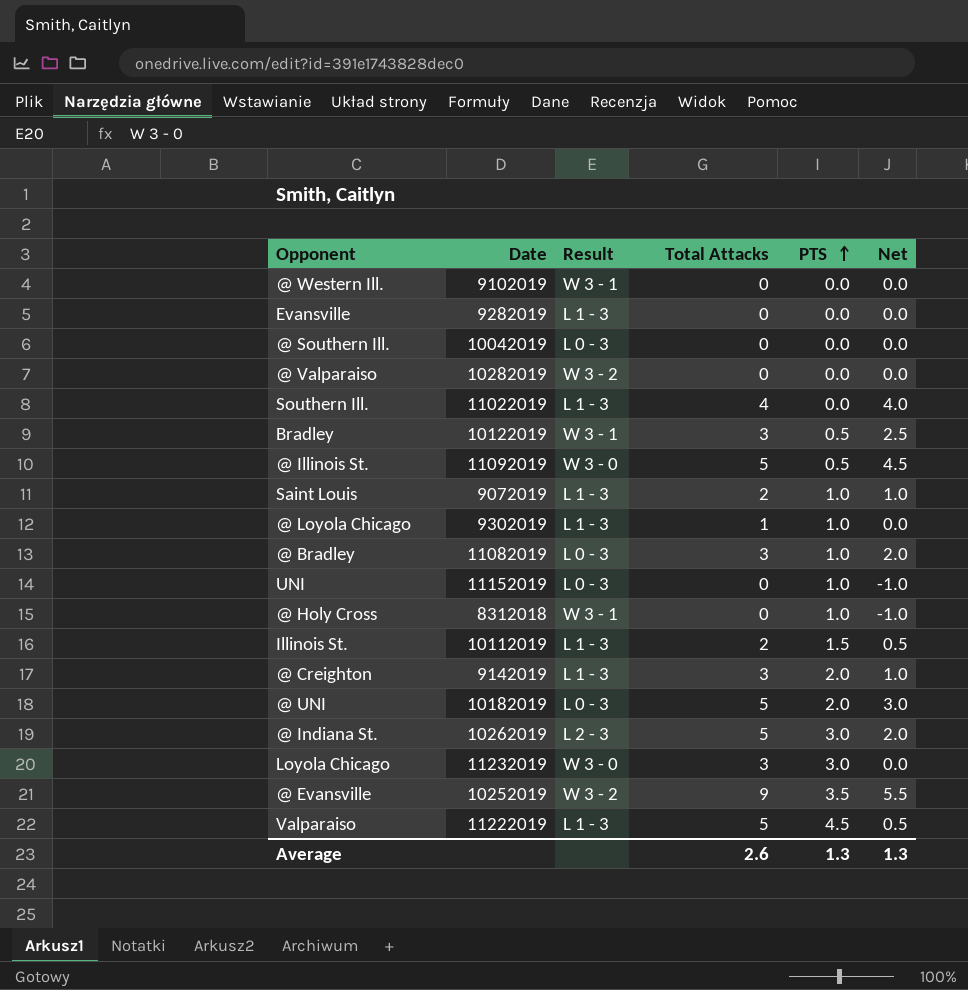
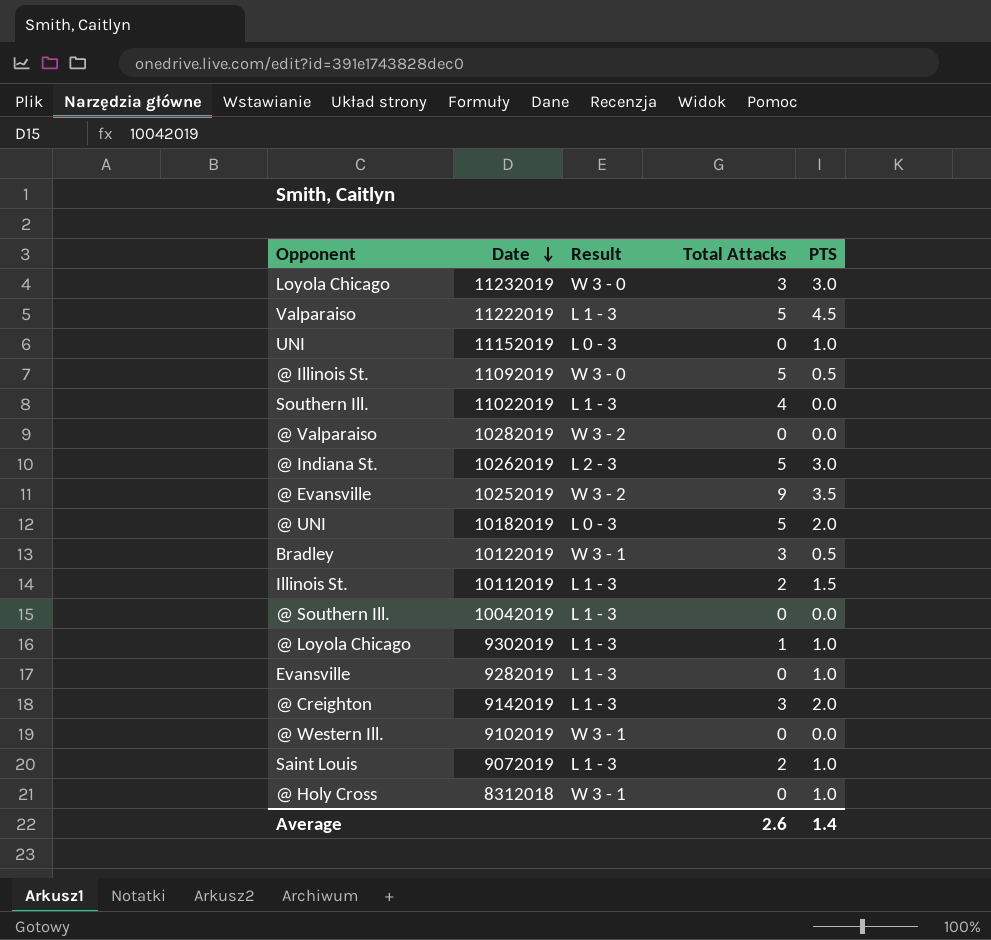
row order: PTS ascending -> Date descending
column Net | formula: [Total Attacks] - [PTS] -> none
row @ Bradley: 11082019 | L 0 - 3 | 3 | 1.0 | 2.0 -> none
@ Southern Ill. | Result: L 0 - 3 -> L 1 - 3
Evansville | PTS: 0.0 -> 1.0
Average | PTS: 1.3 -> 1.4

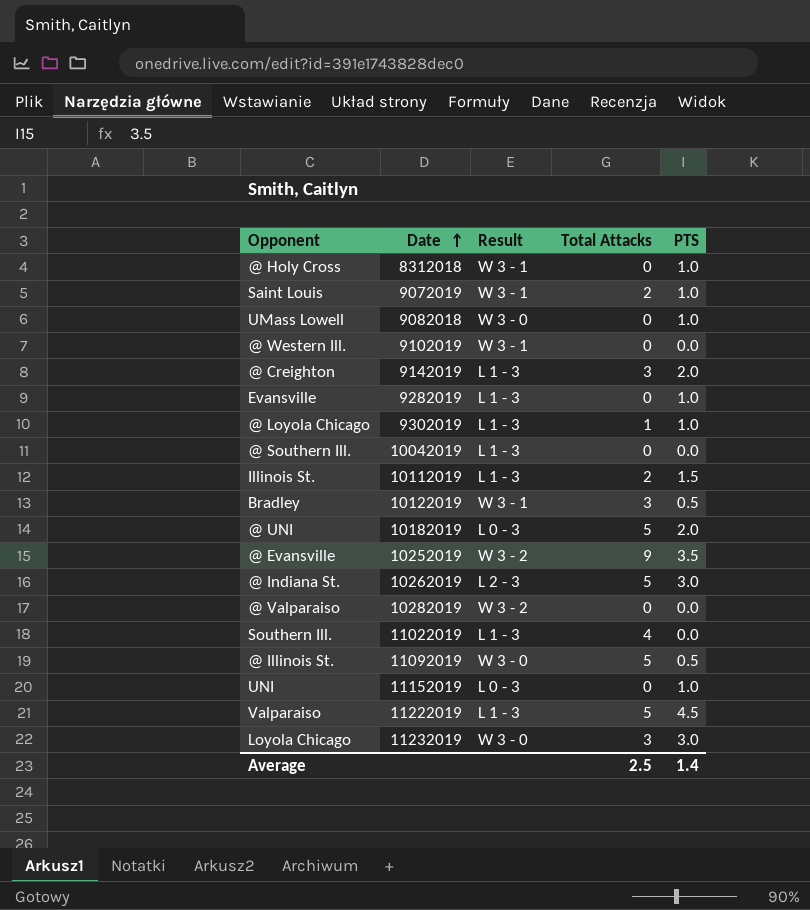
row order: Date descending -> Date ascending
Saint Louis | Result: L 1 - 3 -> W 3 - 1
row UMass Lowell: none -> 9082018 | W 3 - 0 | 0 | 1.0
Average | Total Attacks: 2.6 -> 2.5

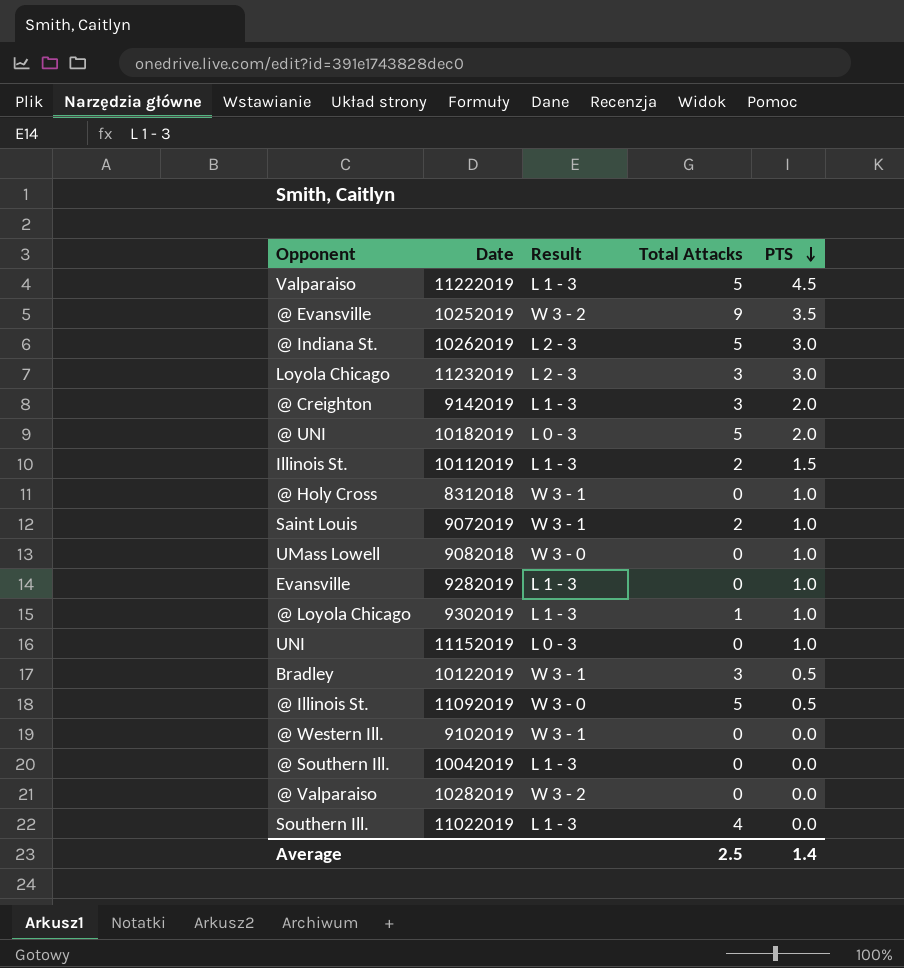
row order: Date ascending -> PTS descending
Loyola Chicago | Result: W 3 - 0 -> L 2 - 3

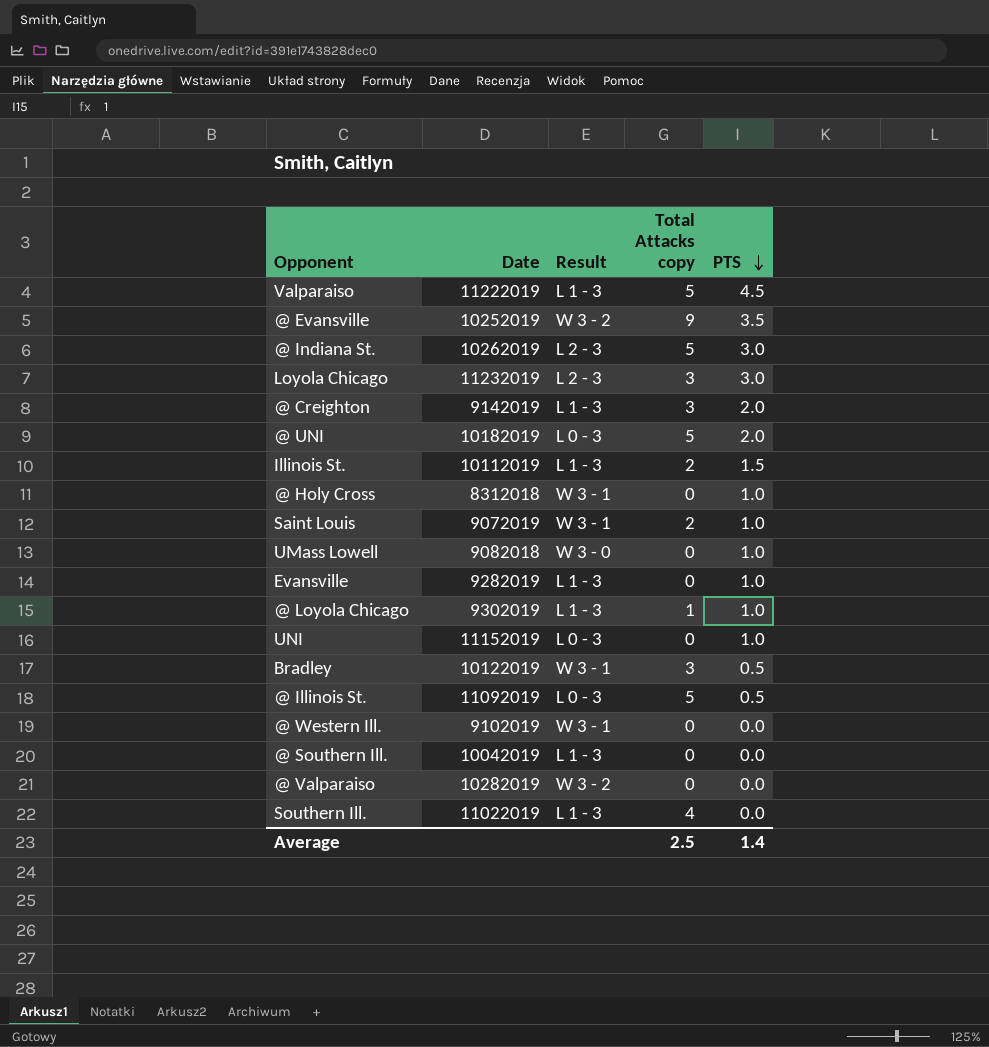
column name: Total Attacks -> Total Attacks copy
@ Illinois St. | Result: W 3 - 0 -> L 0 - 3

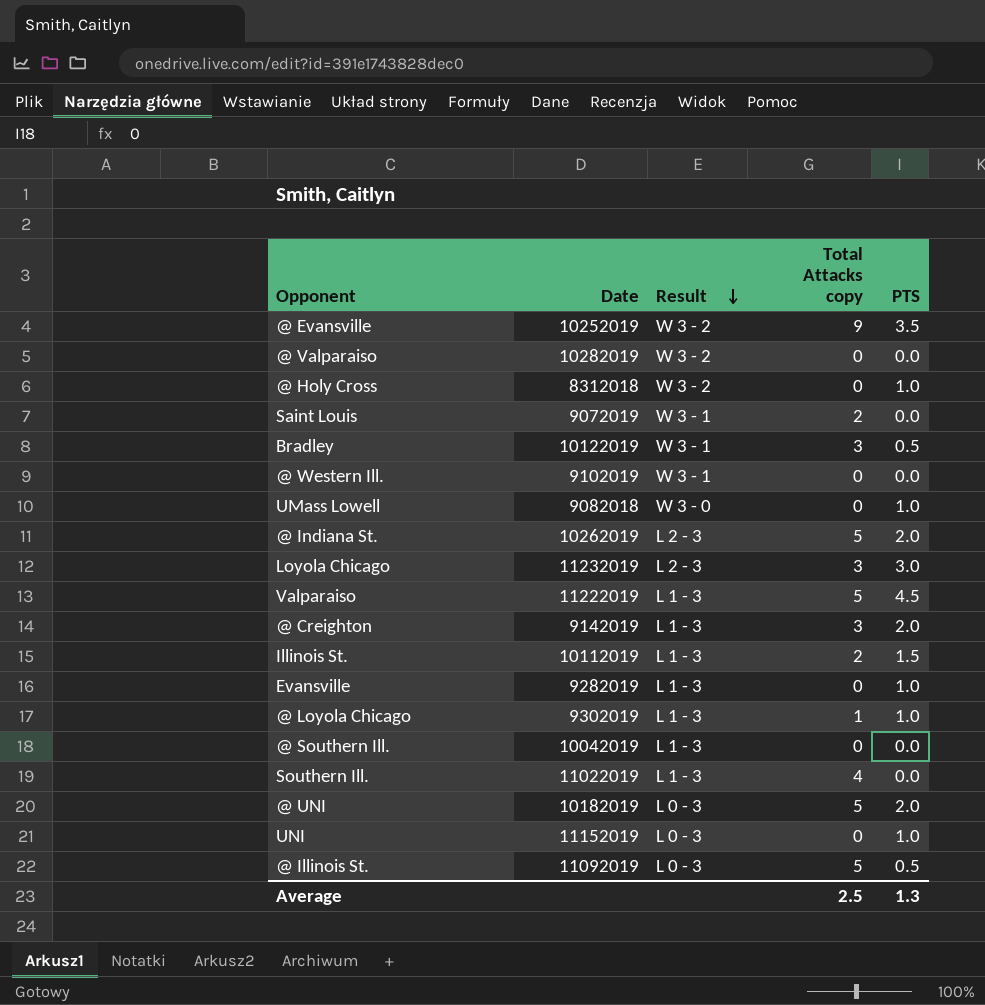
row order: PTS descending -> Result descending
@ Holy Cross | Result: W 3 - 1 -> W 3 - 2
Saint Louis | PTS: 1.0 -> 0.0
@ Indiana St. | PTS: 3.0 -> 2.0
Average | PTS: 1.4 -> 1.3

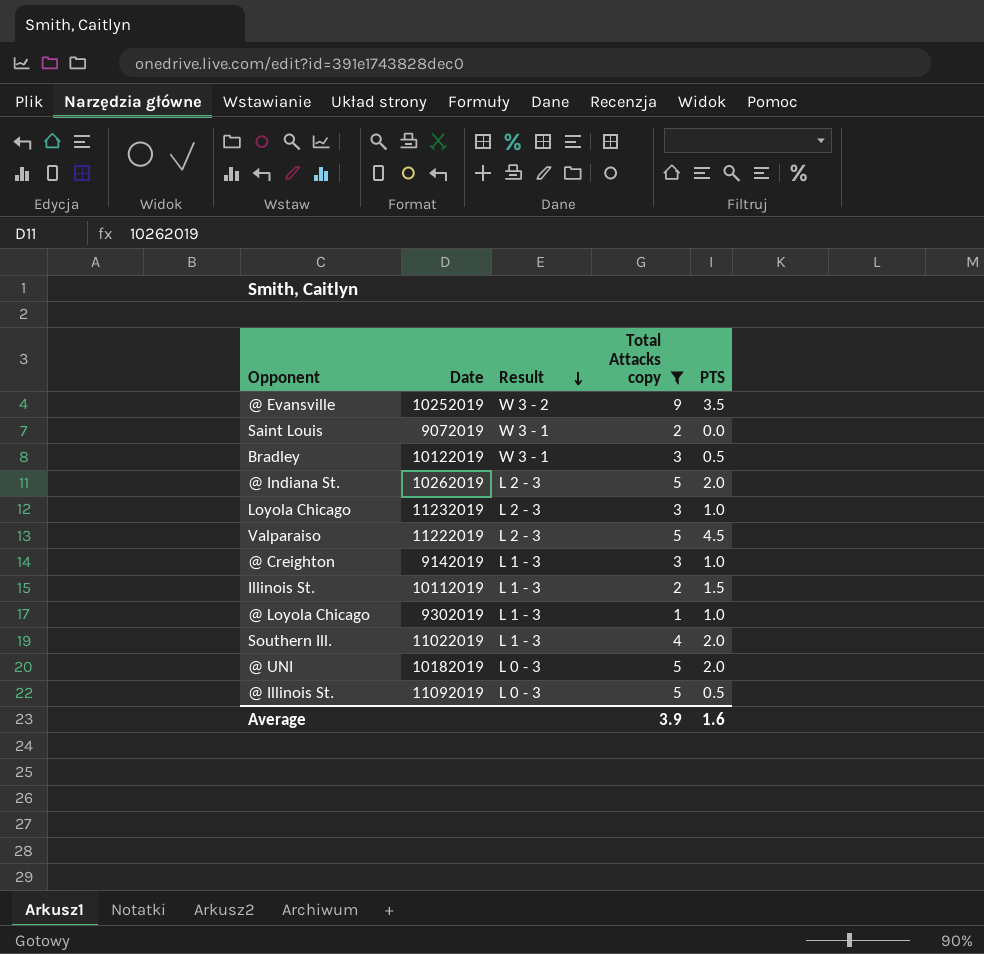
filter: none -> Total Attacks copy != 0
Loyola Chicago | PTS: 3.0 -> 1.0
Valparaiso | Result: L 1 - 3 -> L 2 - 3
@ Creighton | PTS: 2.0 -> 1.0
Southern Ill. | PTS: 0.0 -> 2.0
Average | Total Attacks copy: 2.5 -> 3.9
Average | PTS: 1.3 -> 1.6

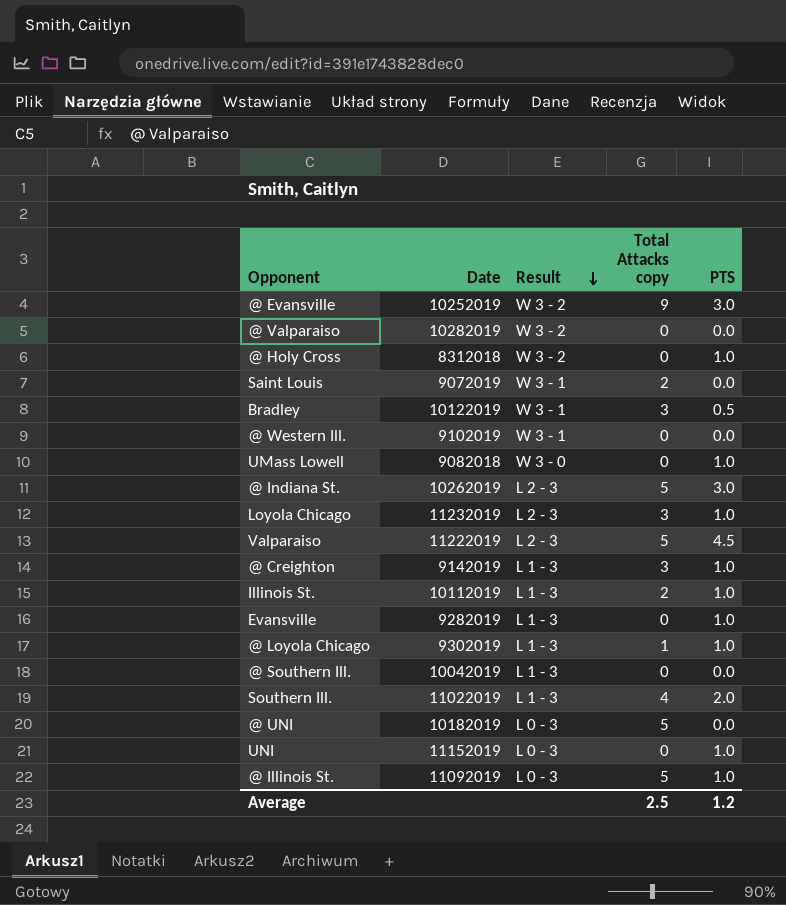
filter: Total Attacks copy != 0 -> none
@ Evansville | PTS: 3.5 -> 3.0
@ Indiana St. | PTS: 2.0 -> 3.0
Illinois St. | PTS: 1.5 -> 1.0
@ UNI | PTS: 2.0 -> 0.0
@ Illinois St. | PTS: 0.5 -> 1.0
Average | Total Attacks copy: 3.9 -> 2.5
Average | PTS: 1.6 -> 1.2

